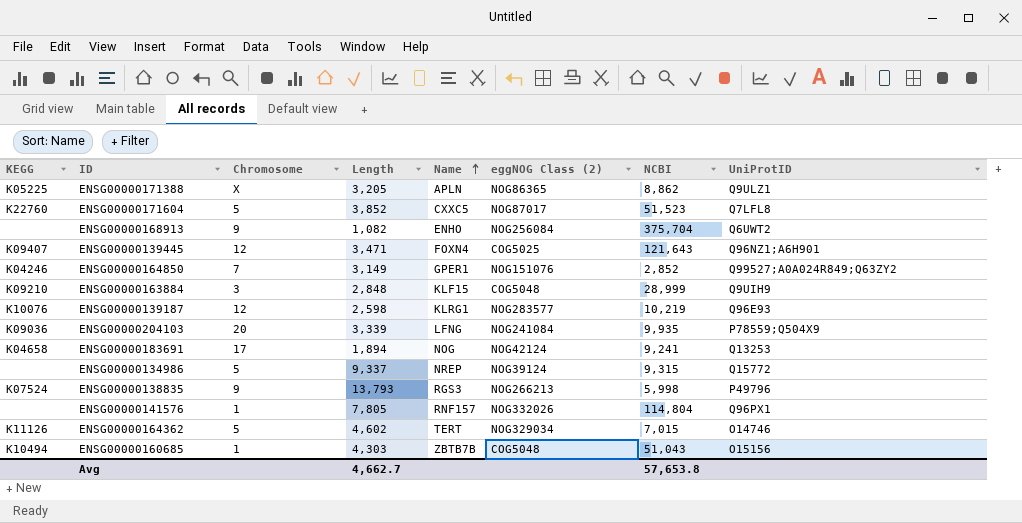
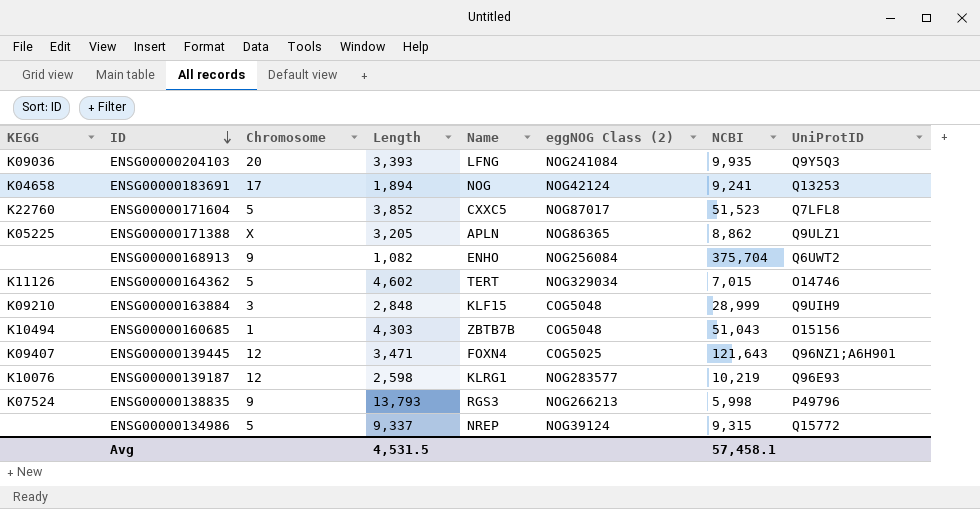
row order: Name ascending -> ID descending
row ENSG00000164850: K04246 | 7 | 3,149 | GPER1 | NOG151076 | 2,852 | Q99527;A0A024R849;Q63ZY2 -> none
row ENSG00000141576: none | 1 | 7,805 | RNF157 | NOG332026 | 114,804 | Q96PX1 -> none
ENSG00000204103 | Length: 3,339 -> 3,393
ENSG00000204103 | UniProtID: P78559;Q504X9 -> Q9Y5Q3
Avg | Length: 4,662.7 -> 4,531.5
Avg | NCBI: 57,653.8 -> 57,458.1

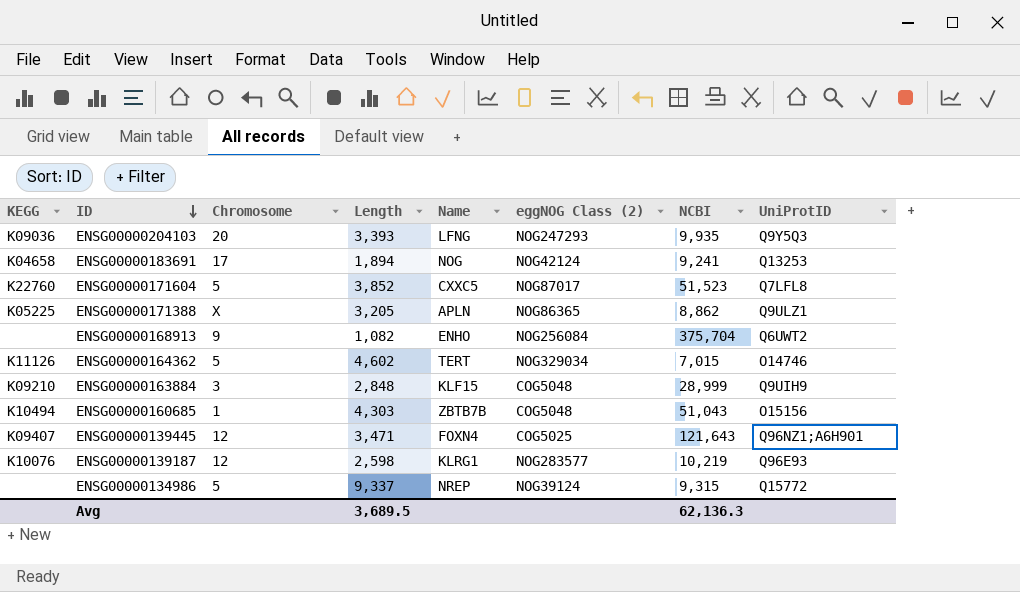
row ENSG00000138835: K07524 | 9 | 13,793 | RGS3 | NOG266213 | 5,998 | P49796 -> none
ENSG00000204103 | eggNOG Class (2): NOG241084 -> NOG247293
Avg | Length: 4,531.5 -> 3,689.5
Avg | NCBI: 57,458.1 -> 62,136.3

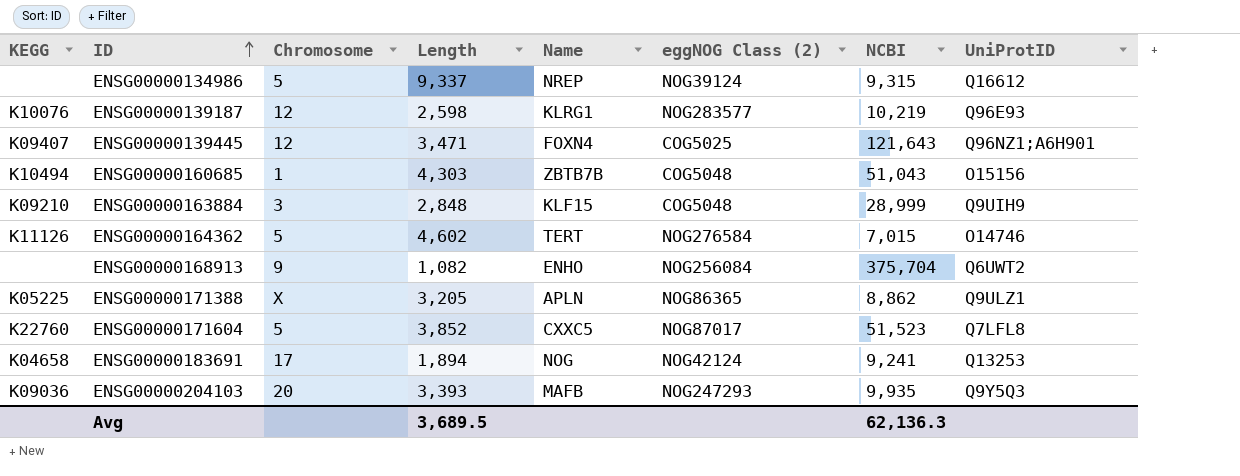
row order: ID descending -> ID ascending
ENSG00000134986 | UniProtID: Q15772 -> Q16612
ENSG00000164362 | eggNOG Class (2): NOG329034 -> NOG276584
ENSG00000204103 | Name: LFNG -> MAFB

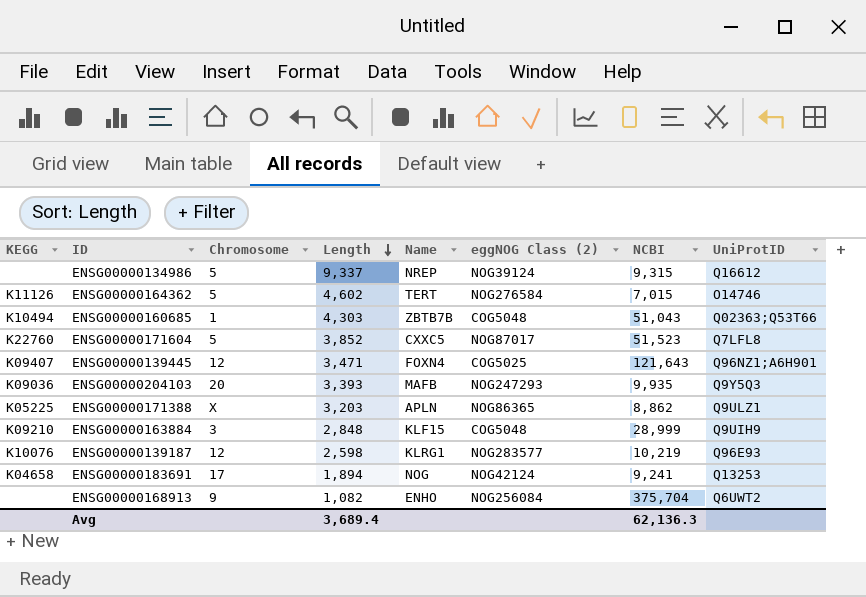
row order: ID ascending -> Length descending
ENSG00000160685 | UniProtID: O15156 -> Q02363;Q53T66
ENSG00000171388 | Length: 3,205 -> 3,203
Avg | Length: 3,689.5 -> 3,689.4

